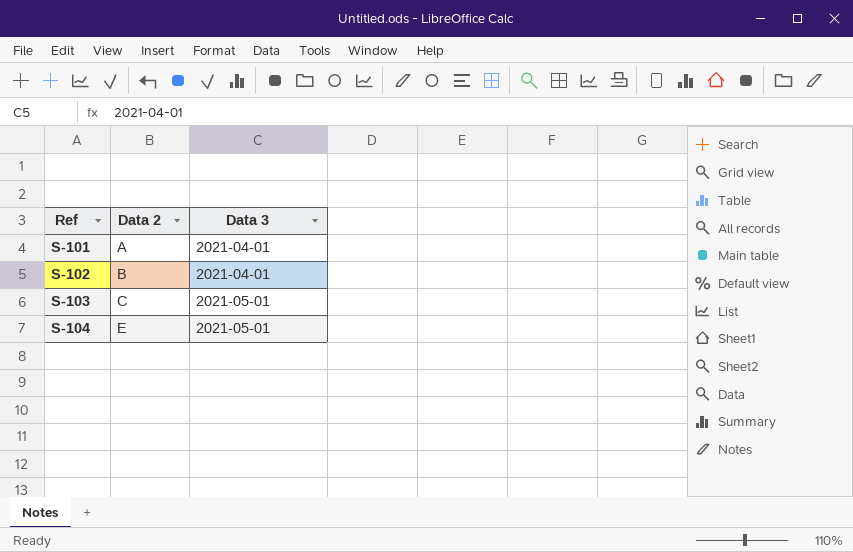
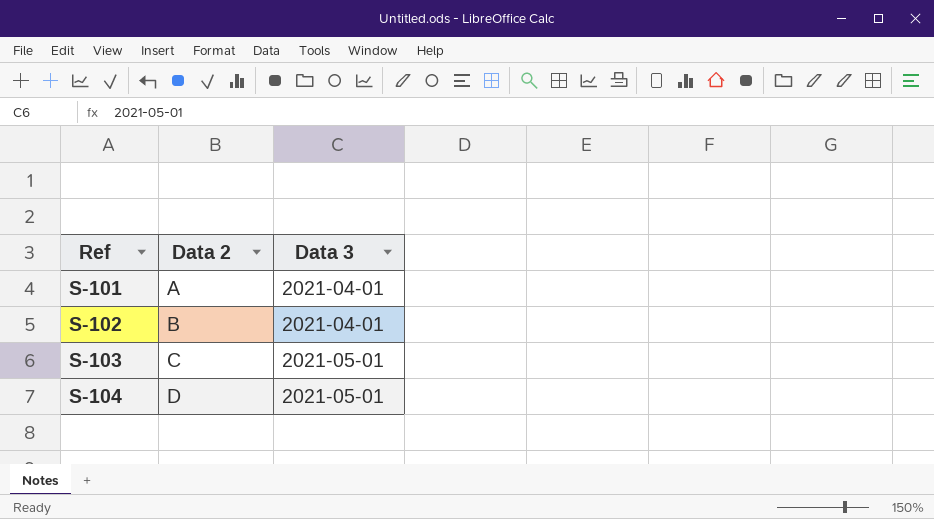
S-104 | Data 2: E -> D

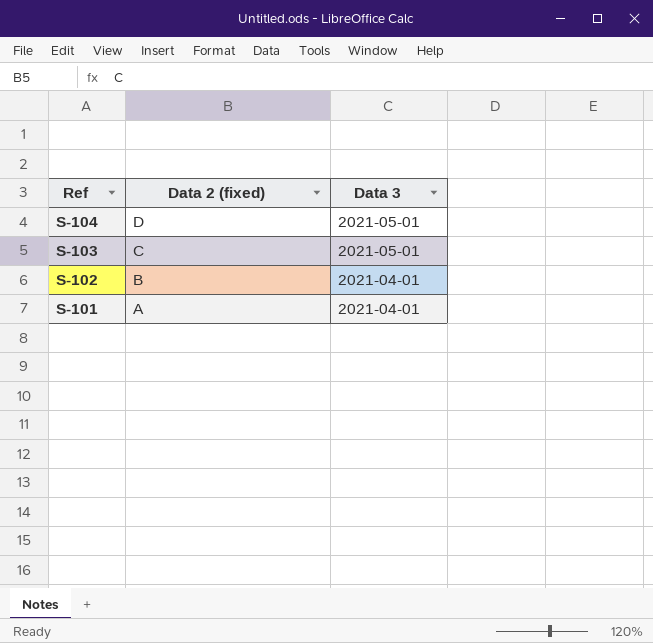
row order: Ref ascending -> Ref descending
column name: Data 2 -> Data 2 (fixed)

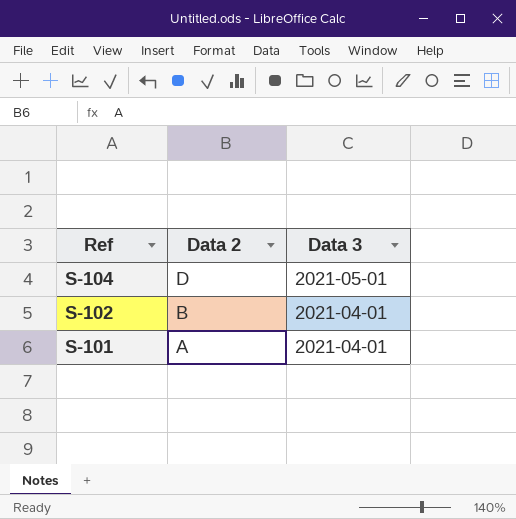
column name: Data 2 (fixed) -> Data 2
row S-103: C | 2021-05-01 -> none

